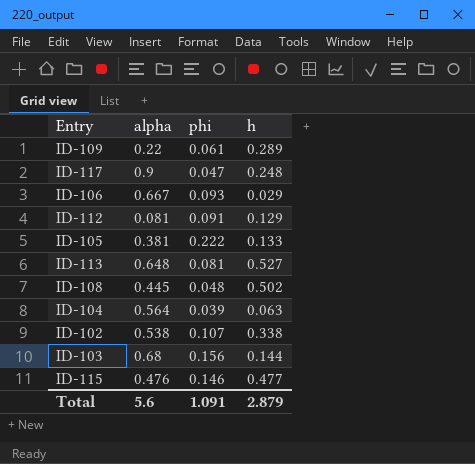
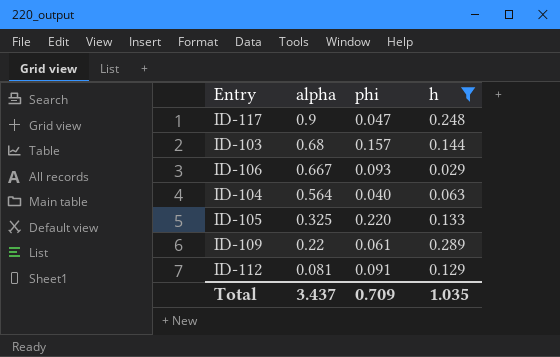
filter: none -> h <= 0.289
row order: none -> alpha descending
ID-103 | phi: 0.156 -> 0.157
ID-104 | phi: 0.039 -> 0.040
ID-105 | alpha: 0.381 -> 0.325
ID-105 | phi: 0.222 -> 0.220
Total | alpha: 5.6 -> 3.437
Total | phi: 1.091 -> 0.709
Total | h: 2.879 -> 1.035

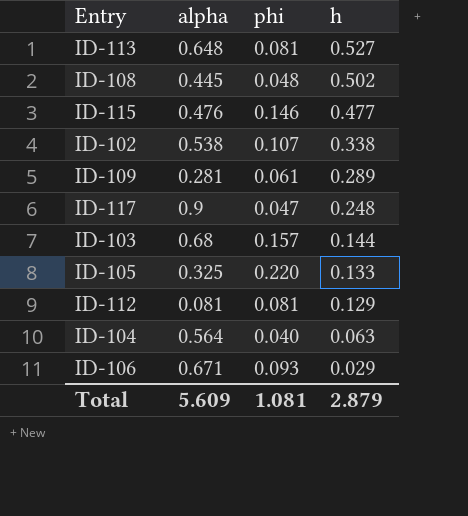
filter: h <= 0.289 -> none
row order: alpha descending -> h descending
ID-109 | alpha: 0.22 -> 0.281
ID-112 | phi: 0.091 -> 0.081
ID-106 | alpha: 0.667 -> 0.671
Total | alpha: 3.437 -> 5.609
Total | phi: 0.709 -> 1.081
Total | h: 1.035 -> 2.879

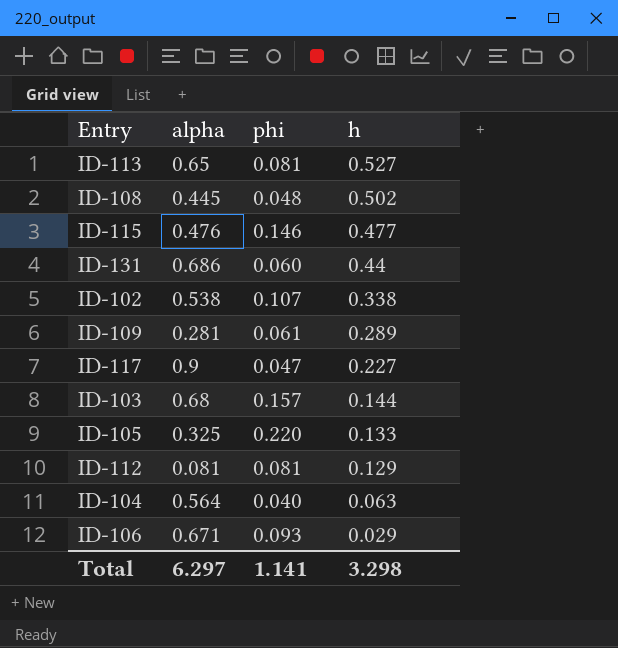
ID-113 | alpha: 0.648 -> 0.65
row ID-131: none -> 0.686 | 0.060 | 0.44
ID-117 | h: 0.248 -> 0.227
Total | alpha: 5.609 -> 6.297
Total | phi: 1.081 -> 1.141
Total | h: 2.879 -> 3.298

